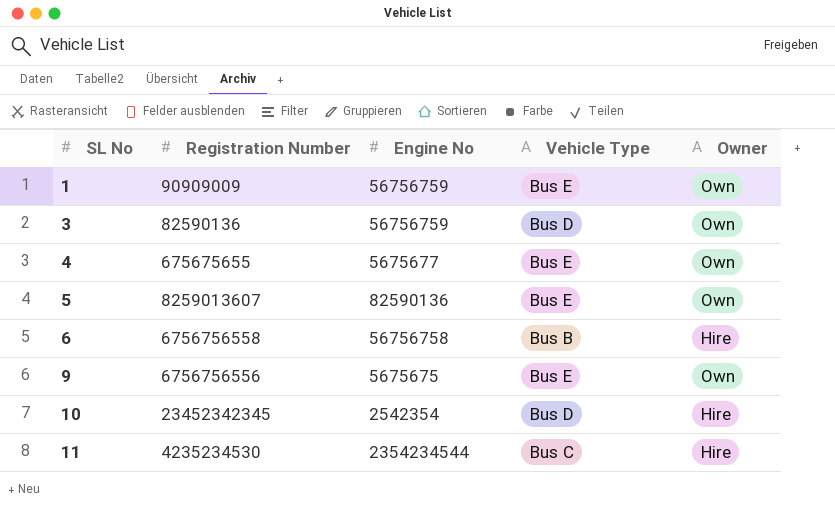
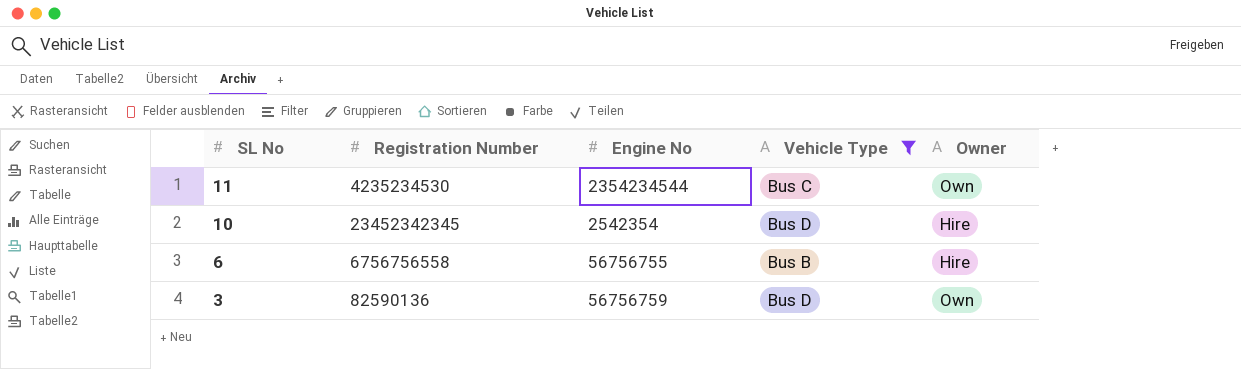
filter: none -> Vehicle Type != Bus E
row order: SL No ascending -> SL No descending
11 | Owner: Hire -> Own
6 | Engine No: 56756758 -> 56756755

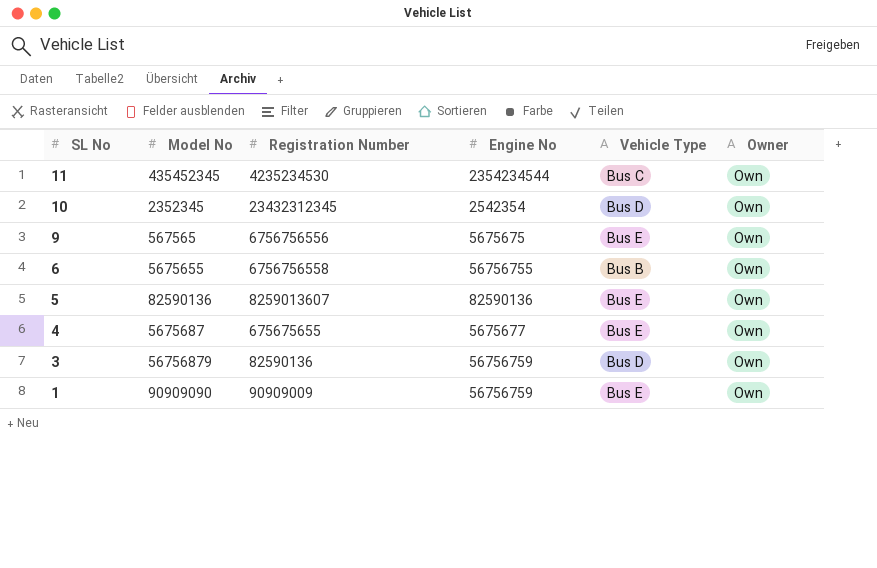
filter: Vehicle Type != Bus E -> none
column Model No | position: none -> 2
10 | Registration Number: 23452342345 -> 23432312345
10 | Owner: Hire -> Own
6 | Owner: Hire -> Own

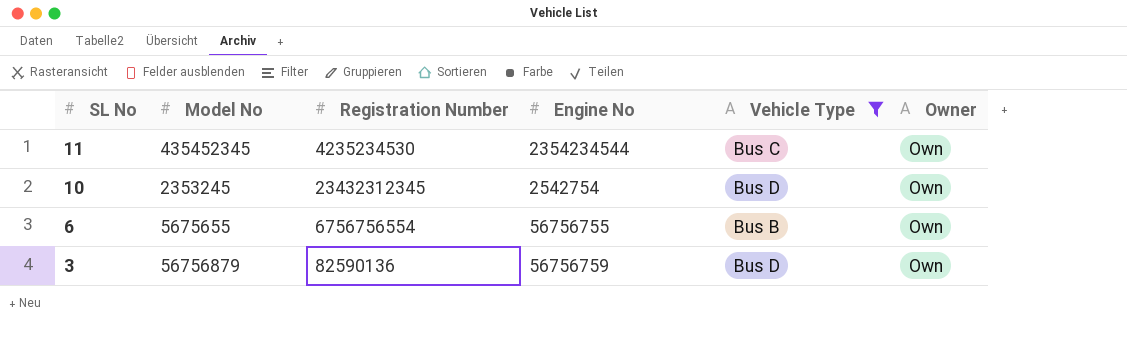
filter: none -> Vehicle Type != Bus E
10 | Model No: 2352345 -> 2353245
10 | Engine No: 2542354 -> 2542754
6 | Registration Number: 6756756558 -> 6756756554

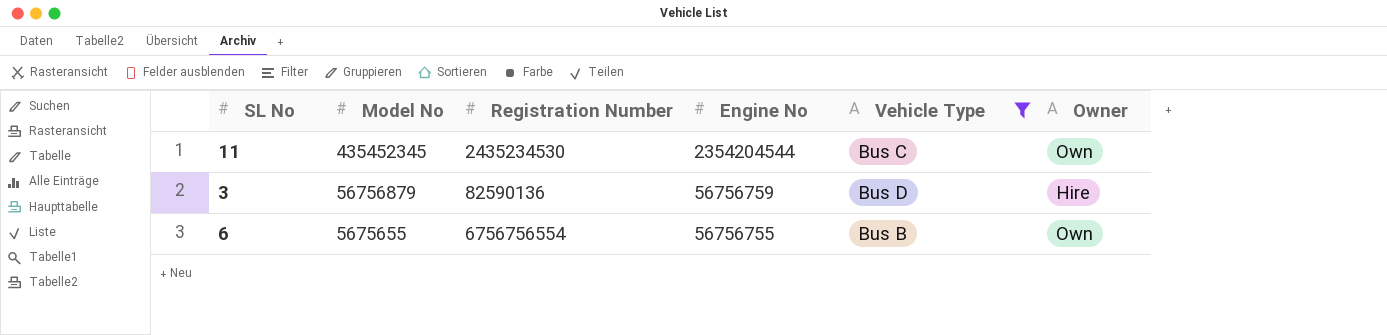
row order: SL No descending -> Model No descending
row 10: 2353245 | 23432312345 | 2542754 | Bus D | Own -> none
11 | Registration Number: 4235234530 -> 2435234530
11 | Engine No: 2354234544 -> 2354204544
3 | Owner: Own -> Hire

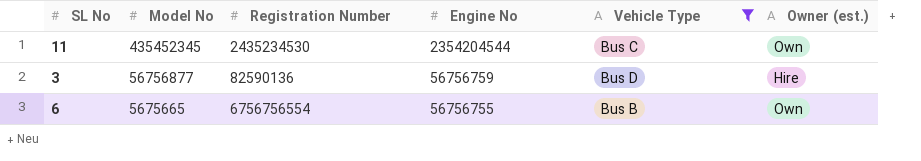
column name: Owner -> Owner (est.)
3 | Model No: 56756879 -> 56756877
6 | Model No: 5675655 -> 5675665

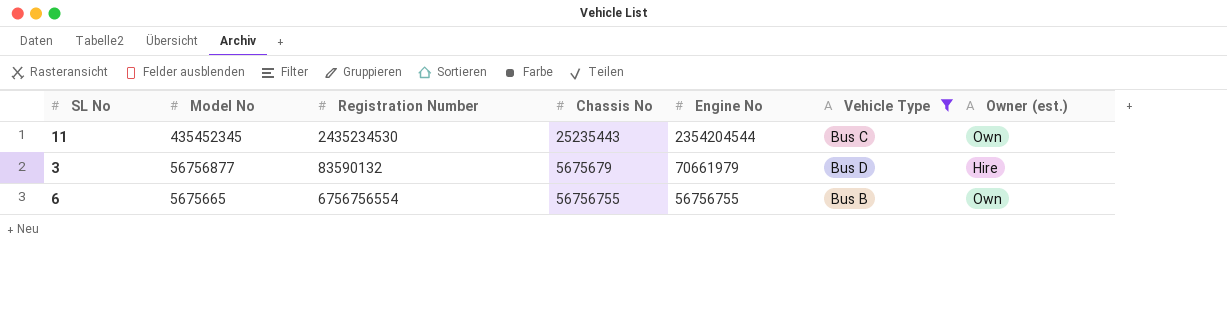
column Chassis No | position: none -> 4
3 | Registration Number: 82590136 -> 83590132
3 | Engine No: 56756759 -> 70661979

